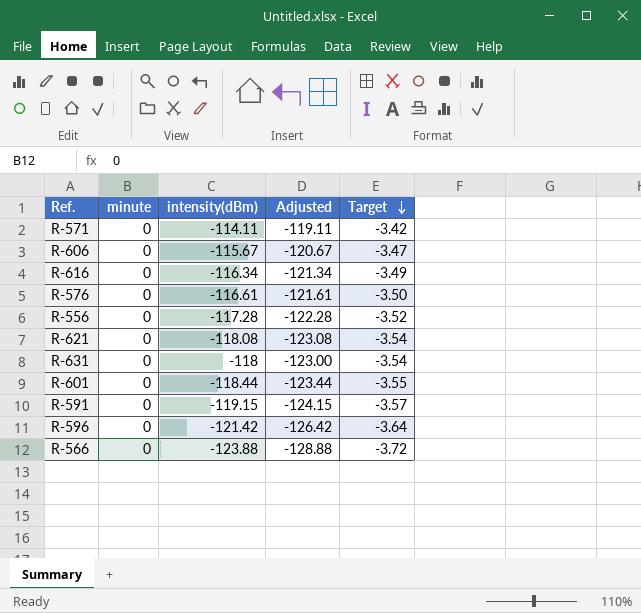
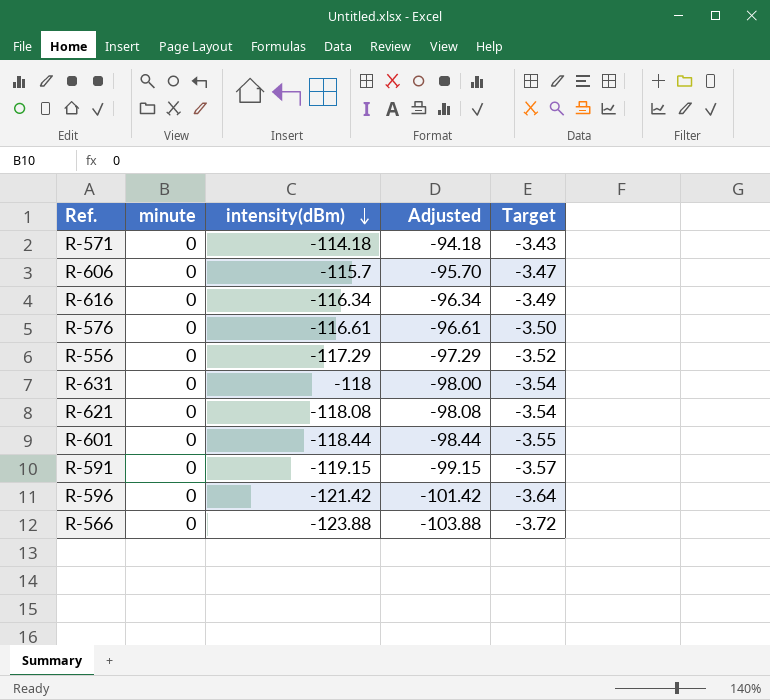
row order: Target descending -> intensity(dBm) descending
column Adjusted | formula: [intensity(dBm)] - 5 -> [intensity(dBm)] + 20
R-571 | intensity(dBm): -114.11 -> -114.18
R-571 | Target: -3.42 -> -3.43
R-606 | intensity(dBm): -115.67 -> -115.7
R-556 | intensity(dBm): -117.28 -> -117.29

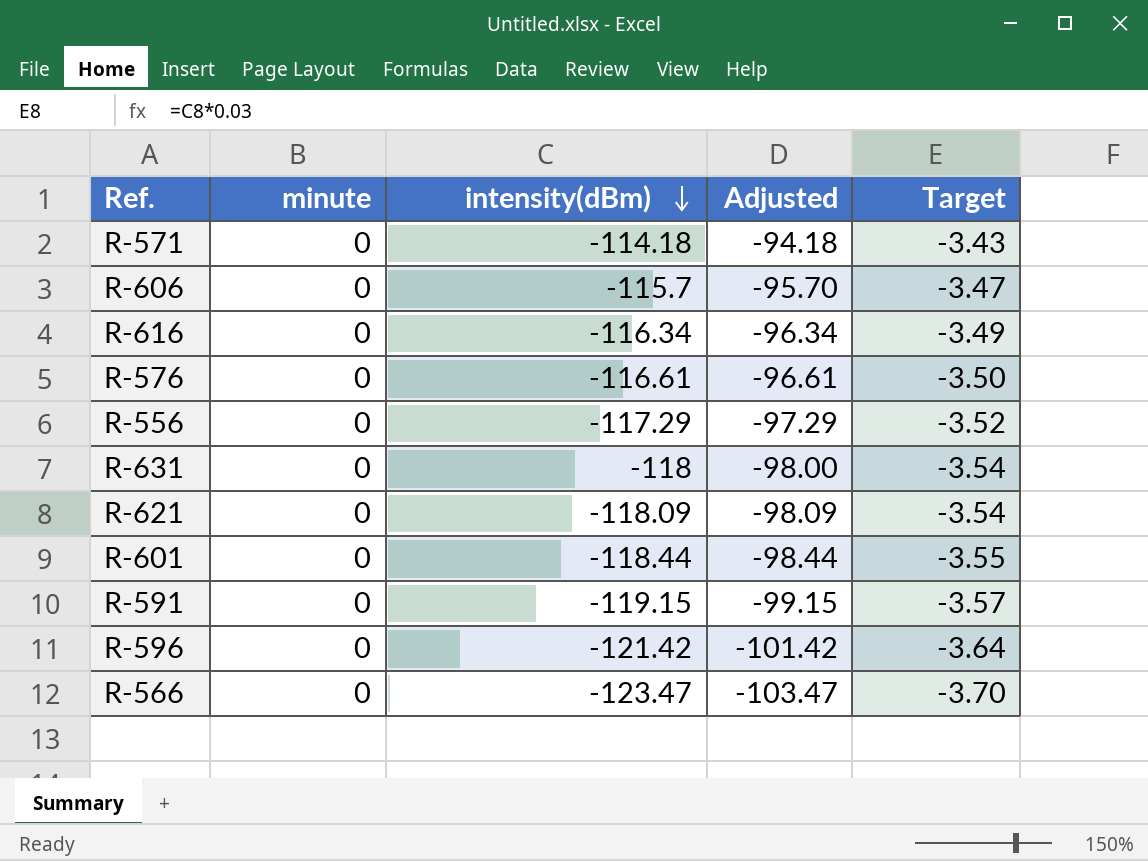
R-621 | intensity(dBm): -118.08 -> -118.09
R-621 | Adjusted: -98.08 -> -98.09
R-566 | intensity(dBm): -123.88 -> -123.47
R-566 | Adjusted: -103.88 -> -103.47
R-566 | Target: -3.72 -> -3.70

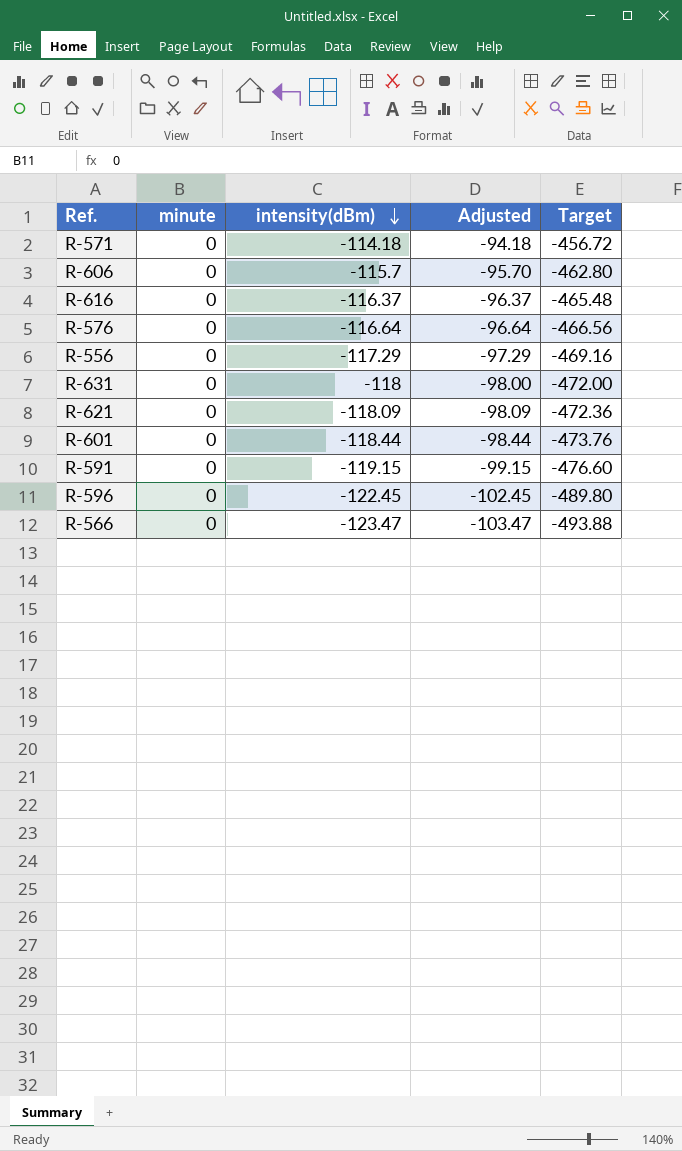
column Target | formula: [intensity(dBm)] * 0.03 -> [intensity(dBm)] * 4
R-616 | intensity(dBm): -116.34 -> -116.37
R-616 | Adjusted: -96.34 -> -96.37
R-576 | intensity(dBm): -116.61 -> -116.64
R-576 | Adjusted: -96.61 -> -96.64
R-596 | intensity(dBm): -121.42 -> -122.45
R-596 | Adjusted: -101.42 -> -102.45

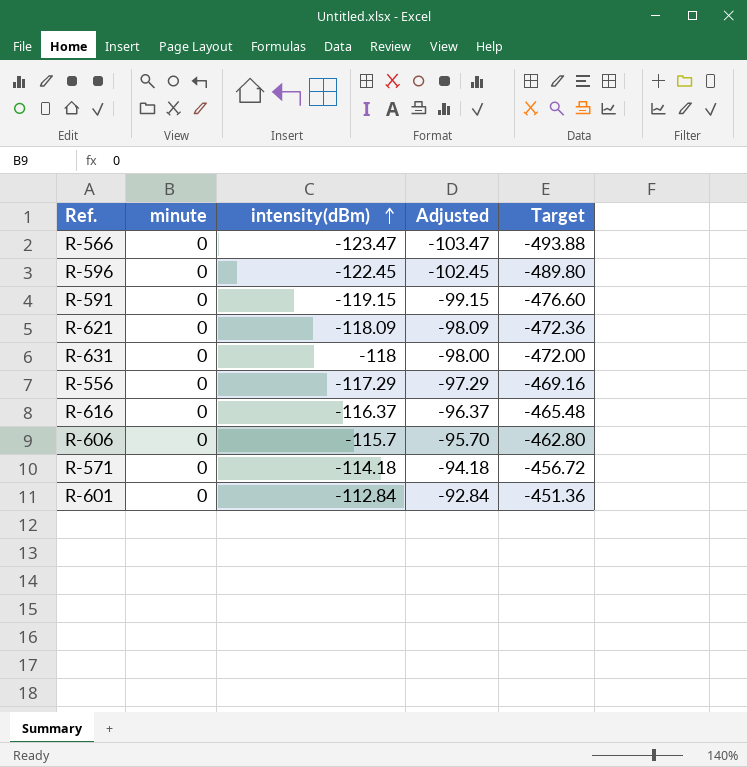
row order: intensity(dBm) descending -> intensity(dBm) ascending
row R-576: 0 | -116.64 | -96.64 | -466.56 -> none
R-601 | intensity(dBm): -118.44 -> -112.84
R-601 | Adjusted: -98.44 -> -92.84
R-601 | Target: -473.76 -> -451.36

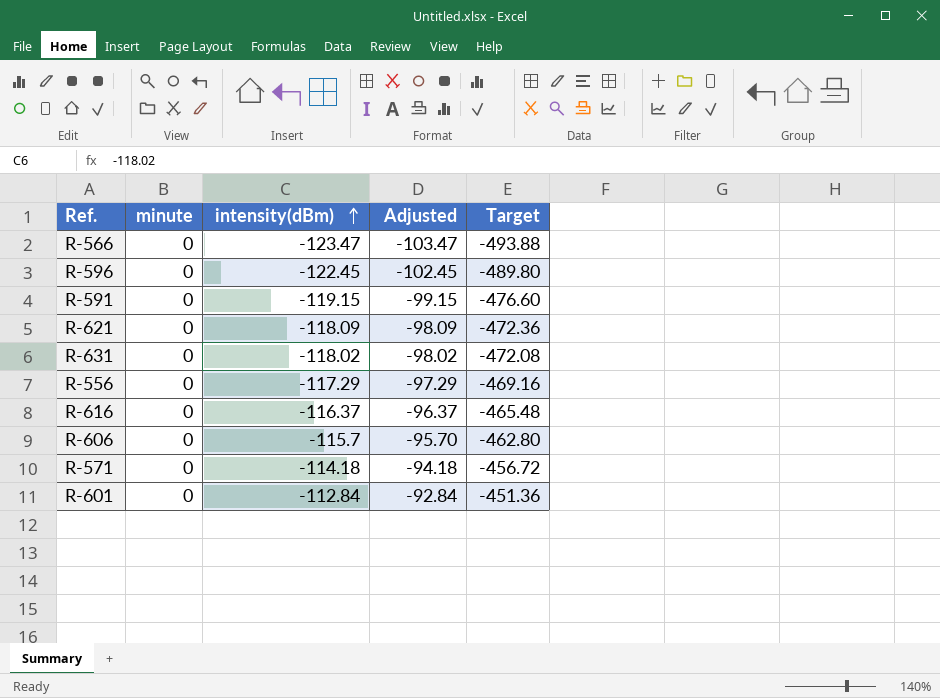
R-631 | intensity(dBm): -118 -> -118.02
R-631 | Adjusted: -98.00 -> -98.02
R-631 | Target: -472.00 -> -472.08

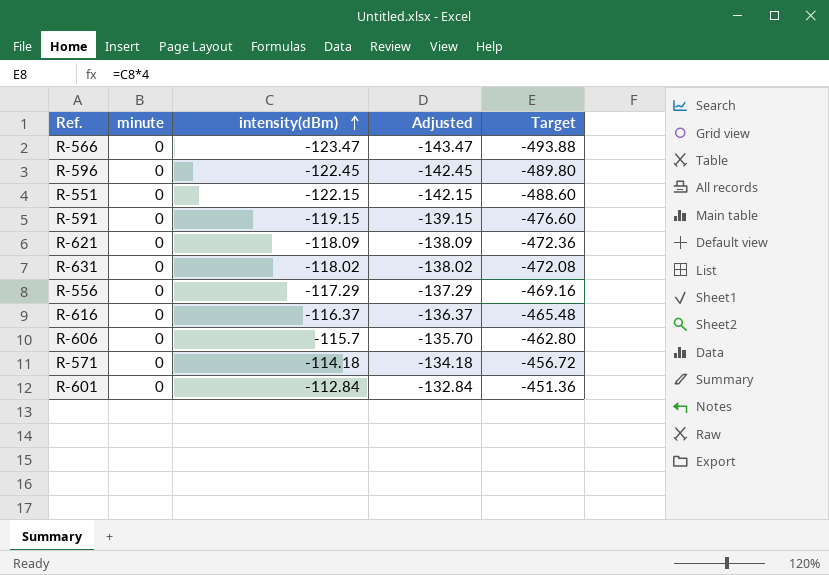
column Adjusted | formula: [intensity(dBm)] + 20 -> [intensity(dBm)] - 20
row R-551: none -> 0 | -122.15 | -142.15 | -488.60

